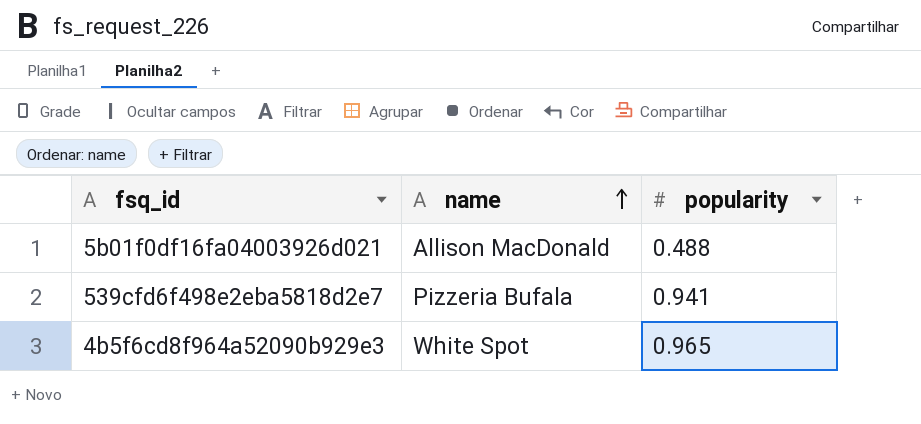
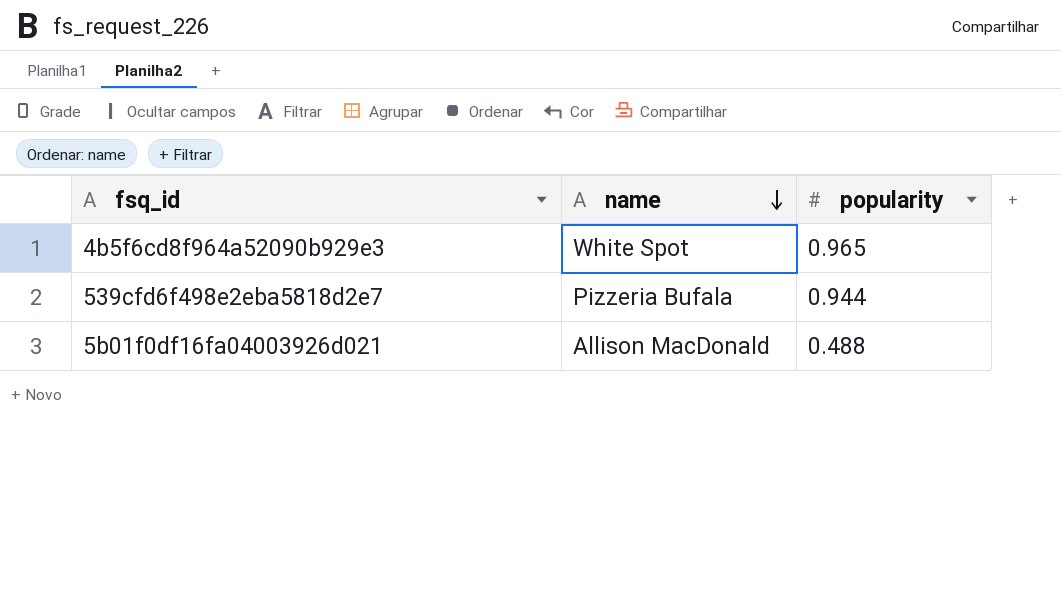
row order: name ascending -> name descending
539cfd6f498e2eba5818d2e7 | popularity: 0.941 -> 0.944

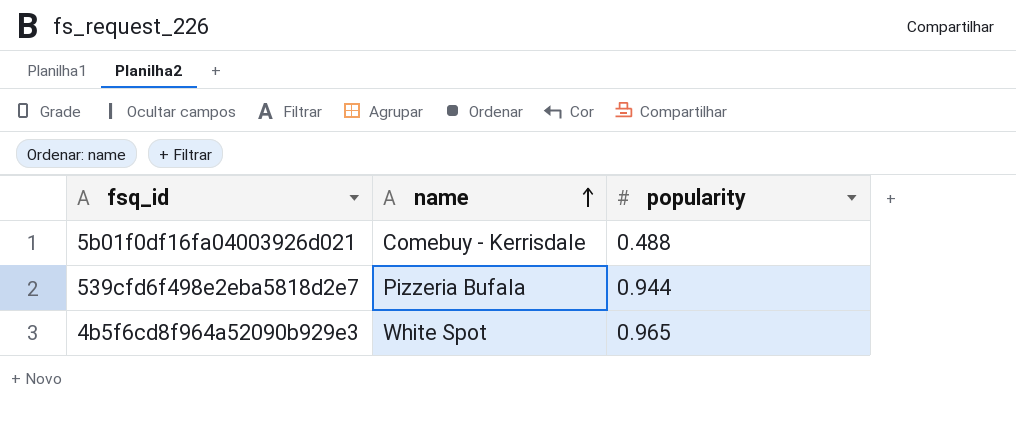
row order: name descending -> name ascending
5b01f0df16fa04003926d021 | name: Allison MacDonald -> Comebuy - Kerrisdale

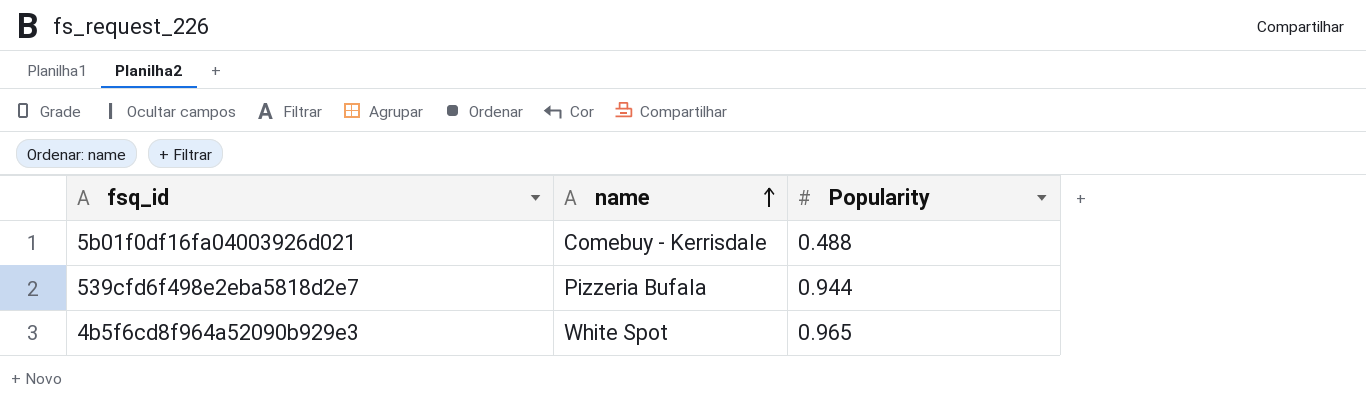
column name: popularity -> Popularity

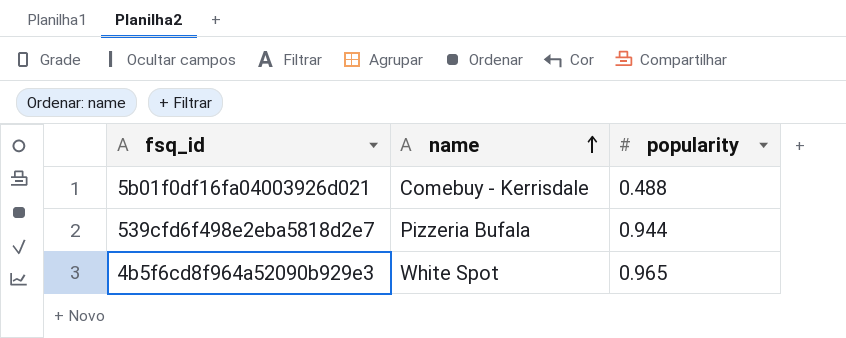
column name: Popularity -> popularity

